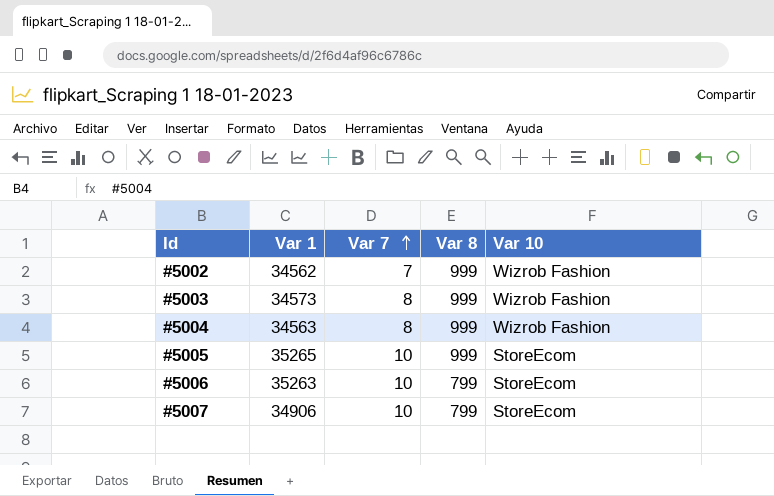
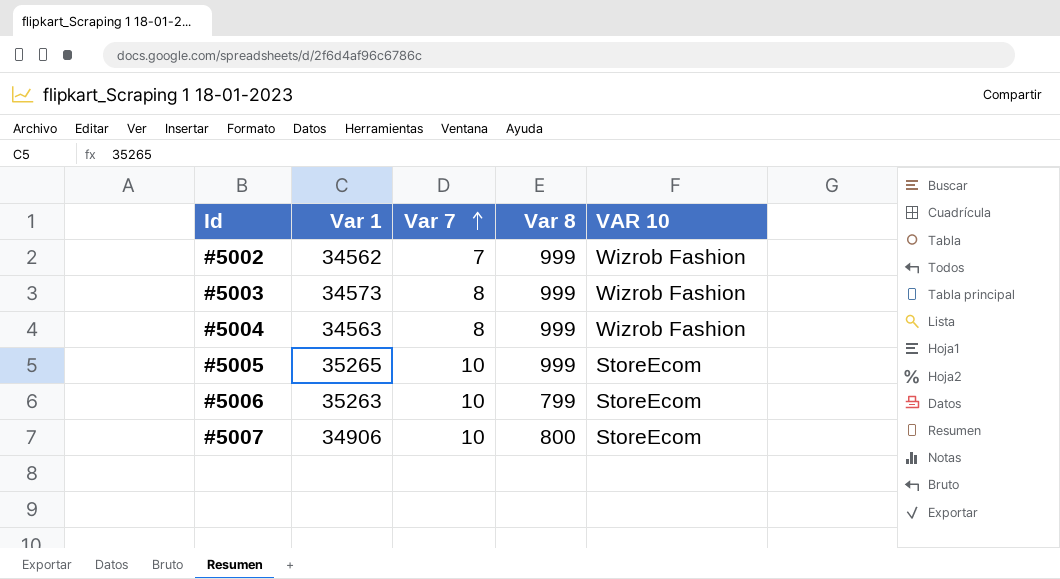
column name: Var 10 -> VAR 10
#5007 | Var 8: 799 -> 800

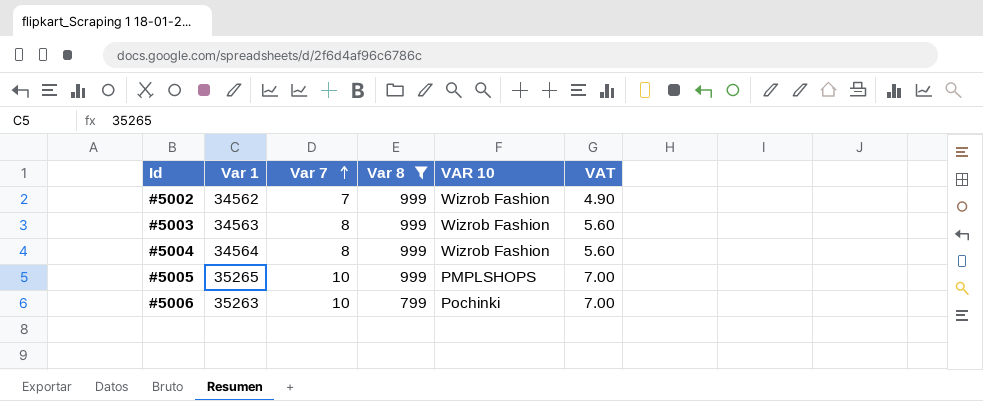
filter: none -> Var 8 != 800
column VAT | formula: none -> [Var 7] * 0.7
#5003 | Var 1: 34573 -> 34563
#5004 | Var 1: 34563 -> 34564
#5005 | VAR 10: StoreEcom -> PMPLSHOPS
#5006 | VAR 10: StoreEcom -> Pochinki

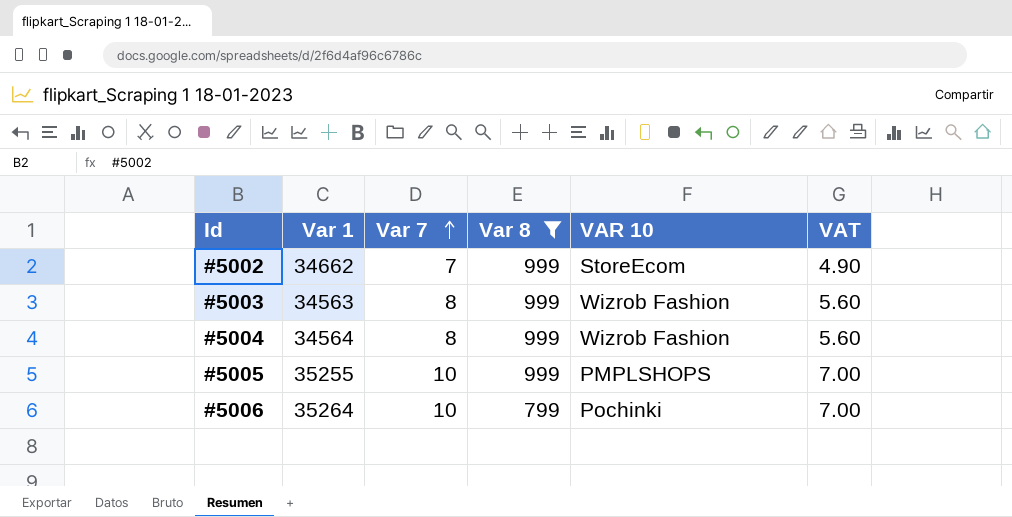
#5002 | Var 1: 34562 -> 34662
#5002 | VAR 10: Wizrob Fashion -> StoreEcom
#5005 | Var 1: 35265 -> 35255
#5006 | Var 1: 35263 -> 35264

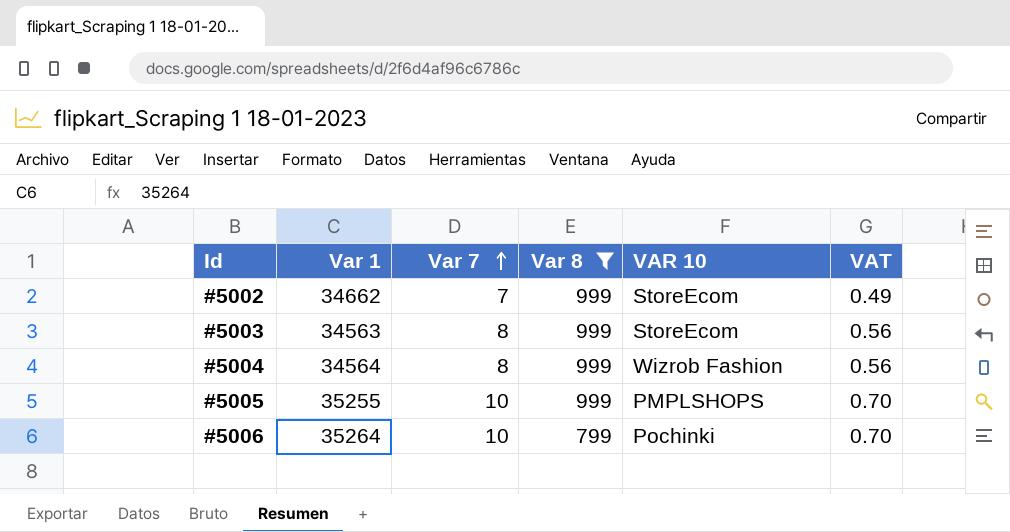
column VAT | formula: [Var 7] * 0.7 -> [Var 7] * 0.07
#5003 | VAR 10: Wizrob Fashion -> StoreEcom

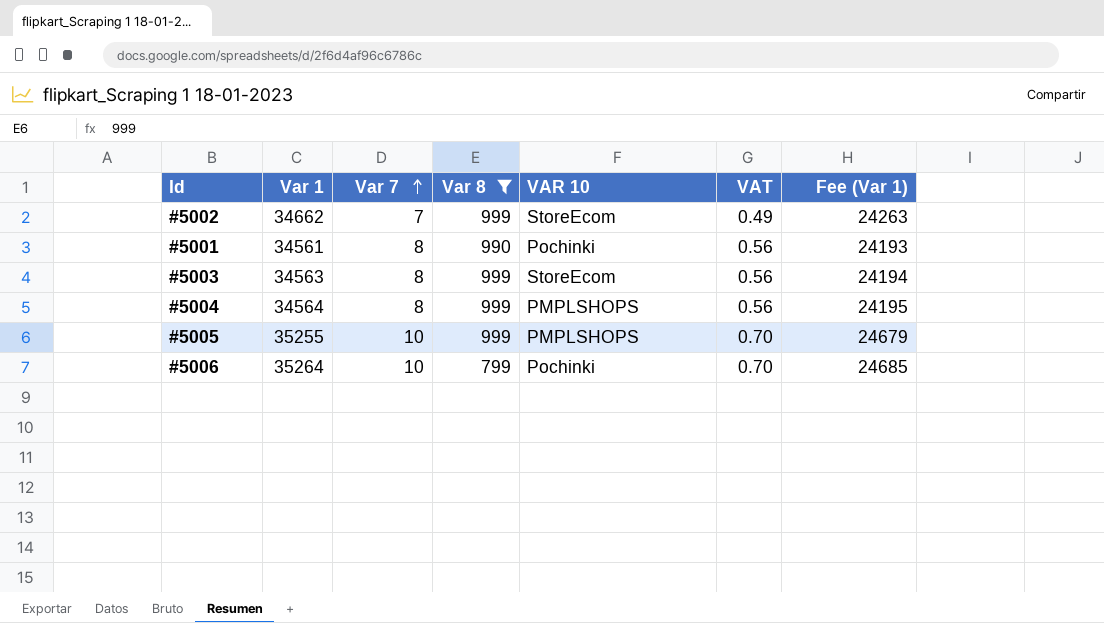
column Fee (Var 1) | formula: none -> [Var 1] * 0.7
row #5001: none -> 34561 | 8 | 990 | Pochinki | 0.56 | 24193
#5004 | VAR 10: Wizrob Fashion -> PMPLSHOPS

